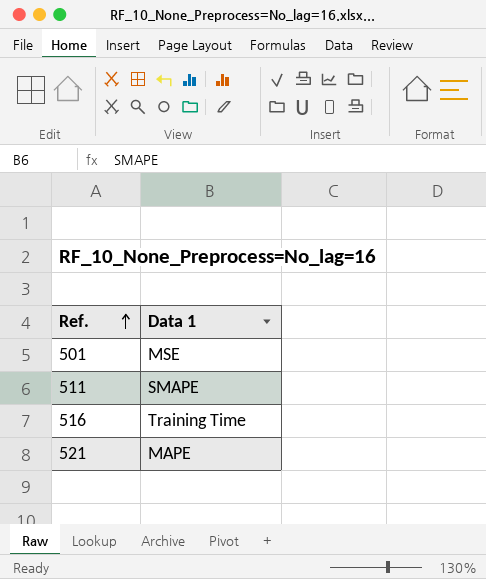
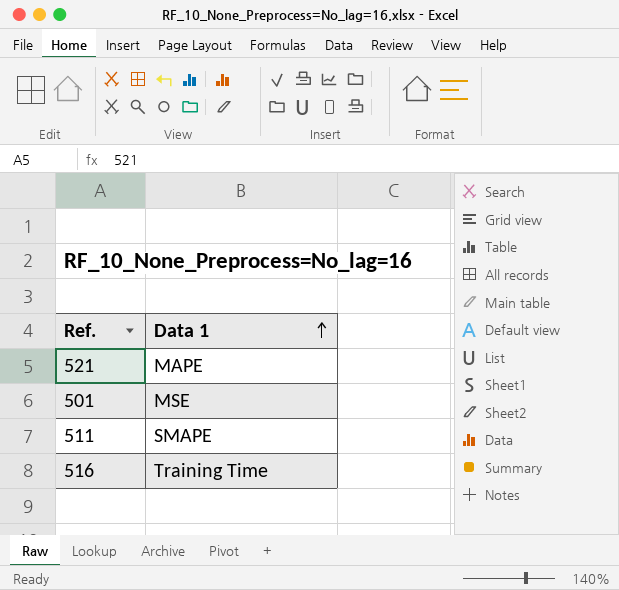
row order: Ref. ascending -> Data 1 ascending

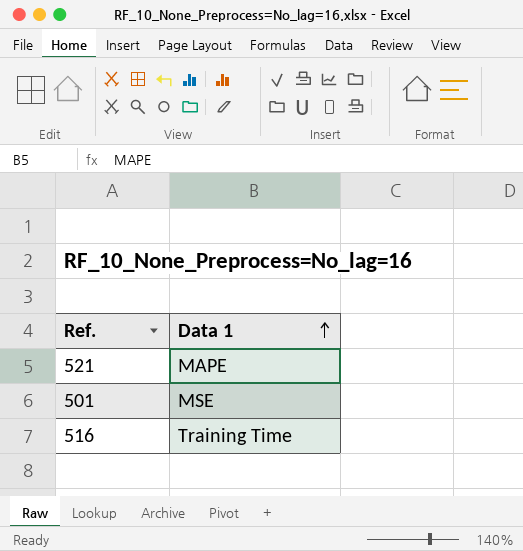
row 511: SMAPE -> none

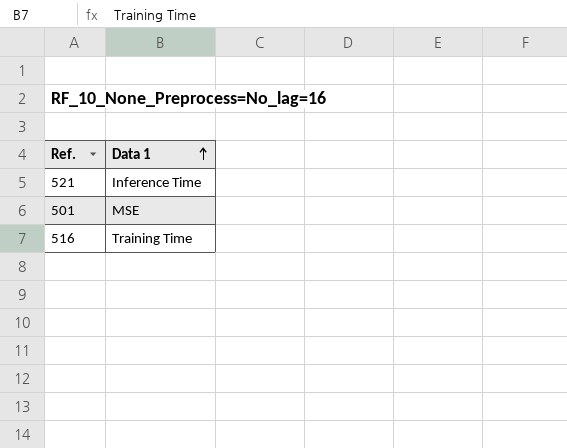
521 | Data 1: MAPE -> Inference Time

